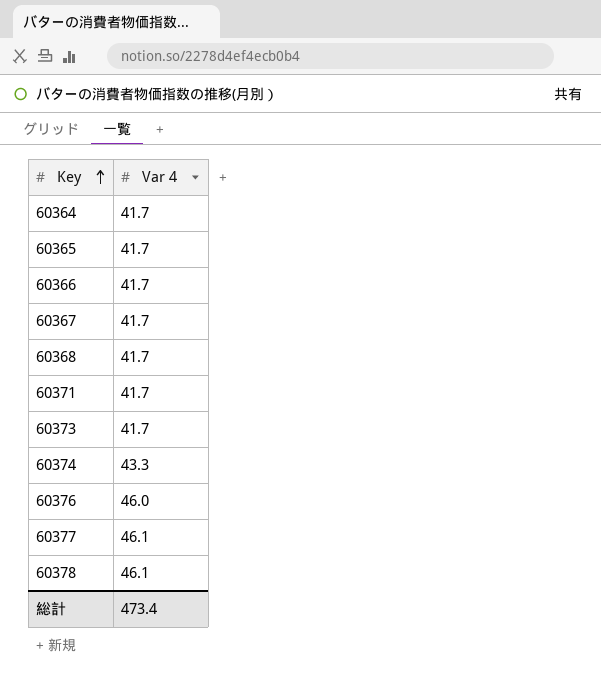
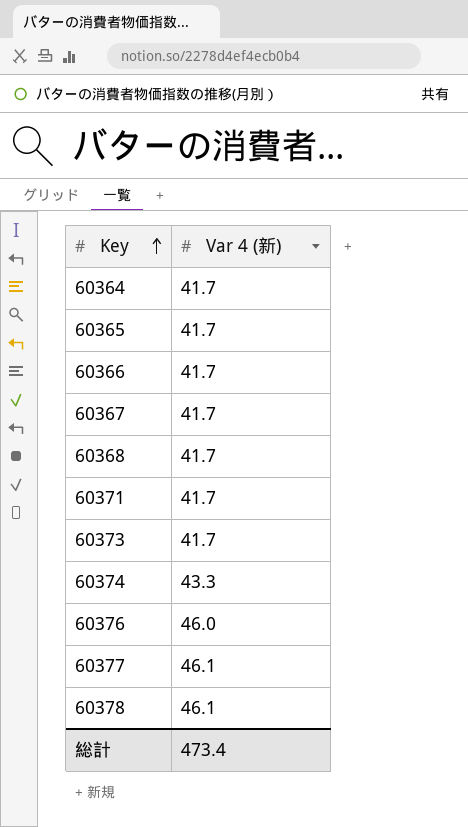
column name: Var 4 -> Var 4 (新)

